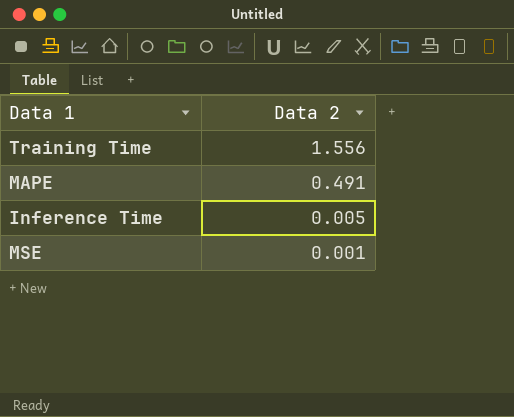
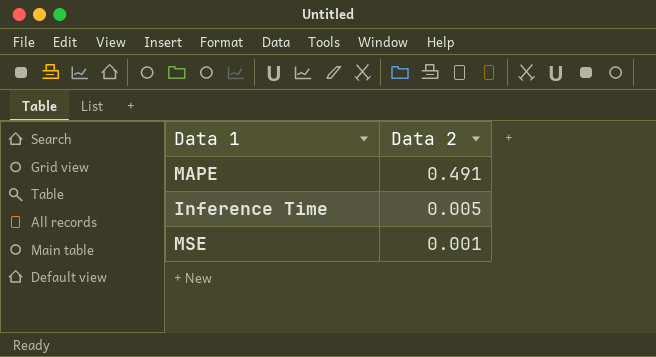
row Training Time: 1.556 -> none

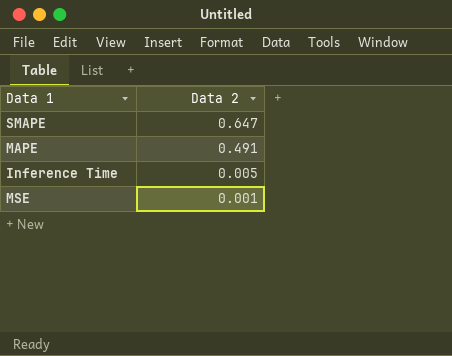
row SMAPE: none -> 0.647

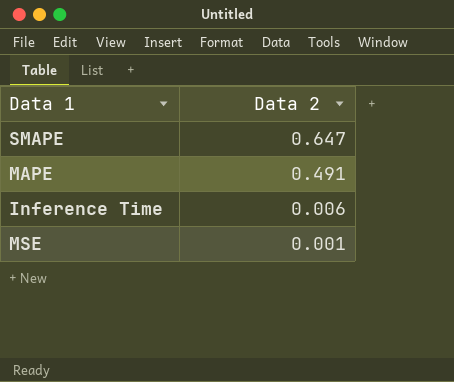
Inference Time | Data 2: 0.005 -> 0.006

